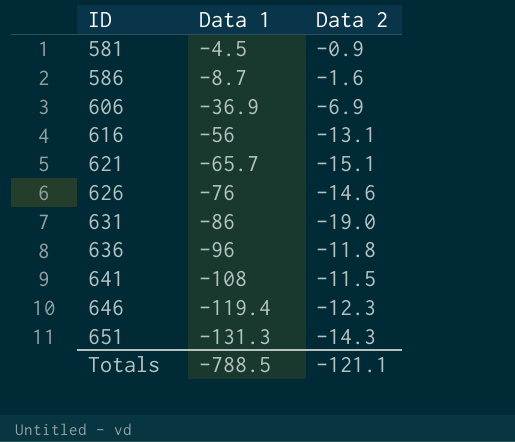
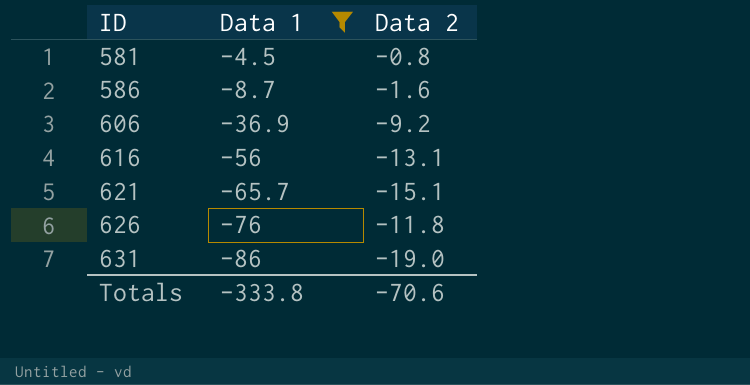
filter: none -> Data 1 >= -86
581 | Data 2: -0.9 -> -0.8
606 | Data 2: -6.9 -> -9.2
626 | Data 2: -14.6 -> -11.8
Totals | Data 1: -788.5 -> -333.8
Totals | Data 2: -121.1 -> -70.6

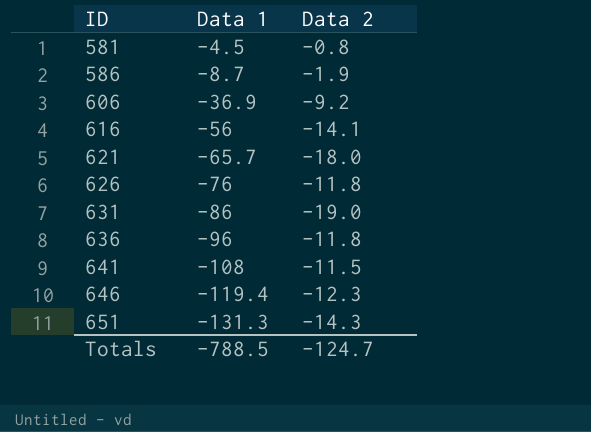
filter: Data 1 >= -86 -> none
586 | Data 2: -1.6 -> -1.9
616 | Data 2: -13.1 -> -14.1
621 | Data 2: -15.1 -> -18.0
Totals | Data 1: -333.8 -> -788.5
Totals | Data 2: -70.6 -> -124.7

